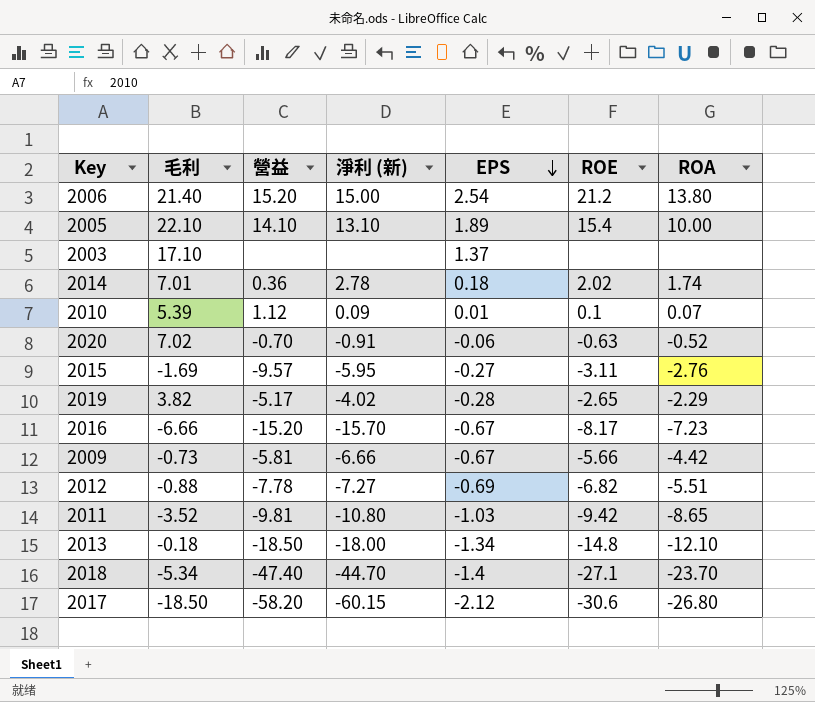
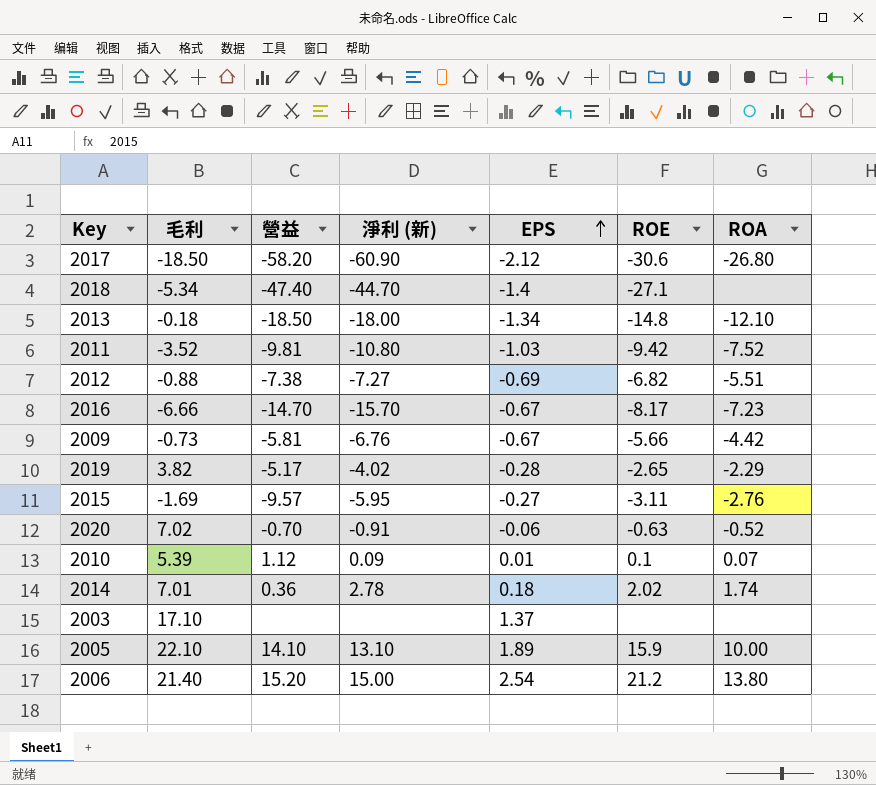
row order: EPS descending -> EPS ascending
2017 | 淨利 (新): -60.15 -> -60.90
2018 | ROA: -23.70 -> none
2011 | ROA: -8.65 -> -7.52
2012 | 營益: -7.78 -> -7.38
2016 | 營益: -15.20 -> -14.70
2009 | 淨利 (新): -6.66 -> -6.76
2005 | ROE: 15.4 -> 15.9

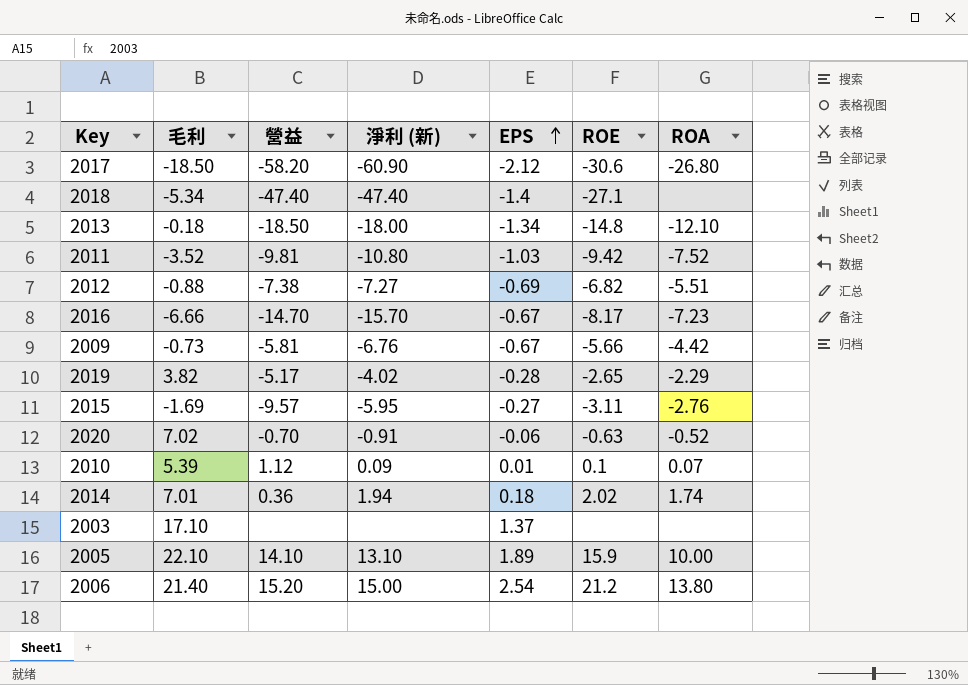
2018 | 淨利 (新): -44.70 -> -47.40
2014 | 淨利 (新): 2.78 -> 1.94

